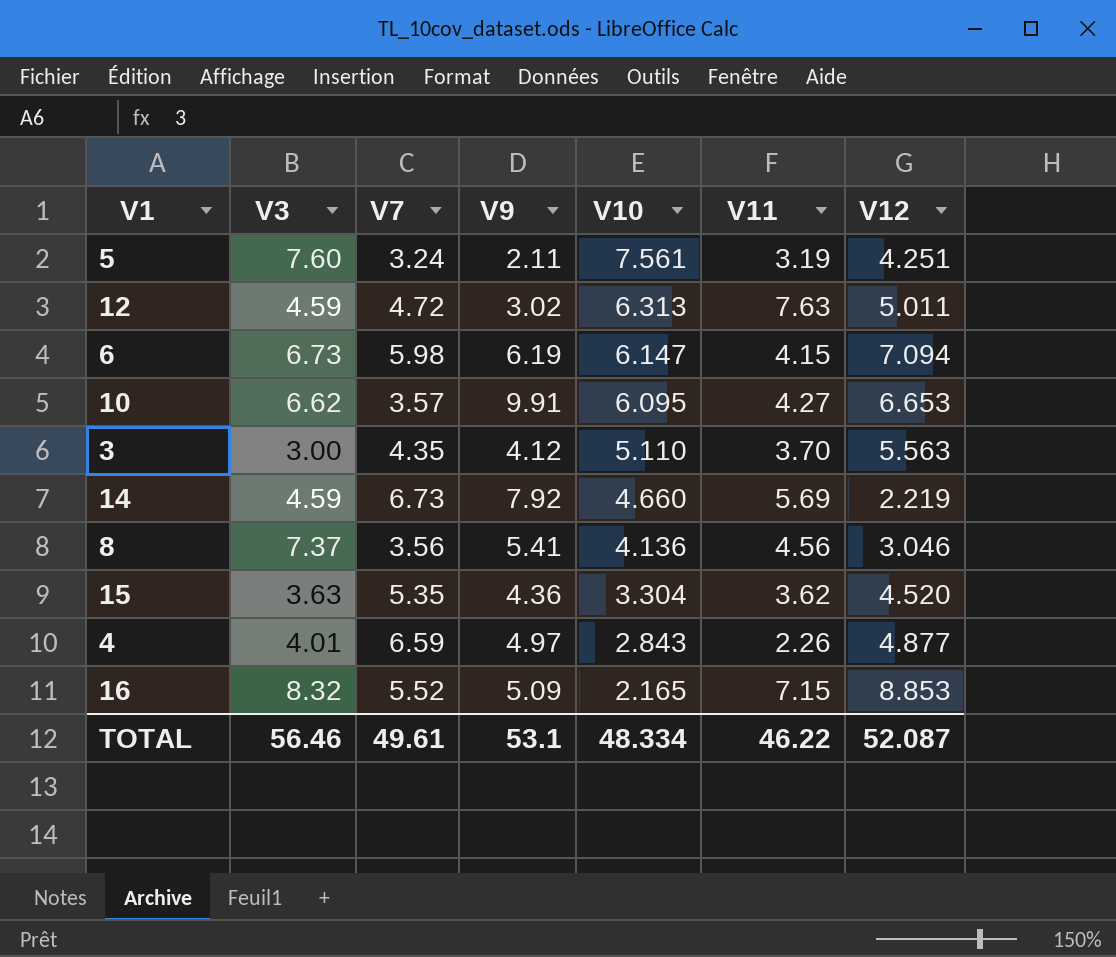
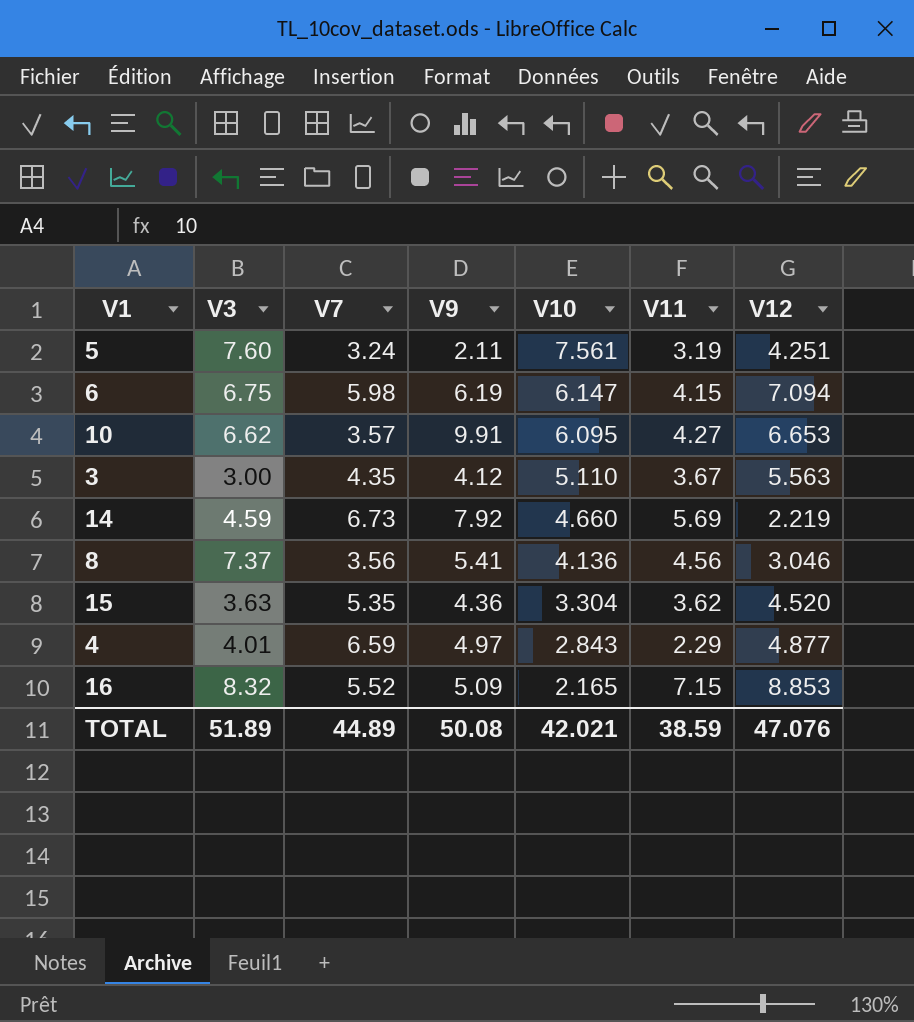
row 12: 4.59 | 4.72 | 3.02 | 6.313 | 7.63 | 5.011 -> none
6 | V3: 6.73 -> 6.75
3 | V11: 3.70 -> 3.67
4 | V11: 2.26 -> 2.29
TOTAL | V3: 56.46 -> 51.89
TOTAL | V7: 49.61 -> 44.89
TOTAL | V9: 53.1 -> 50.08
TOTAL | V10: 48.334 -> 42.021
TOTAL | V11: 46.22 -> 38.59
TOTAL | V12: 52.087 -> 47.076

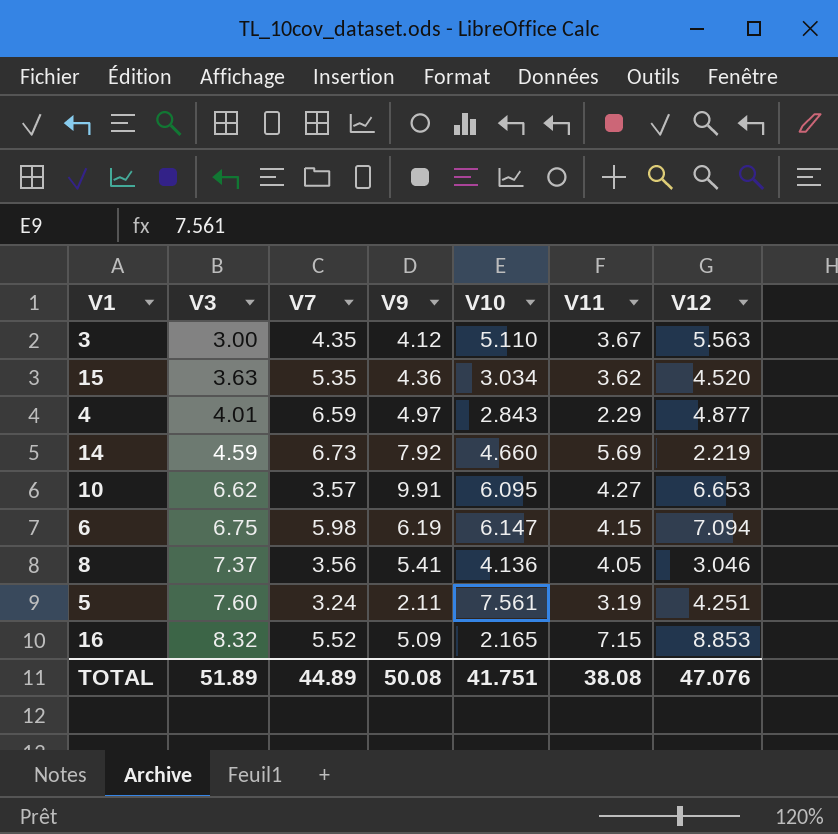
row order: V10 descending -> V3 ascending
15 | V10: 3.304 -> 3.034
8 | V11: 4.56 -> 4.05
TOTAL | V10: 42.021 -> 41.751
TOTAL | V11: 38.59 -> 38.08

